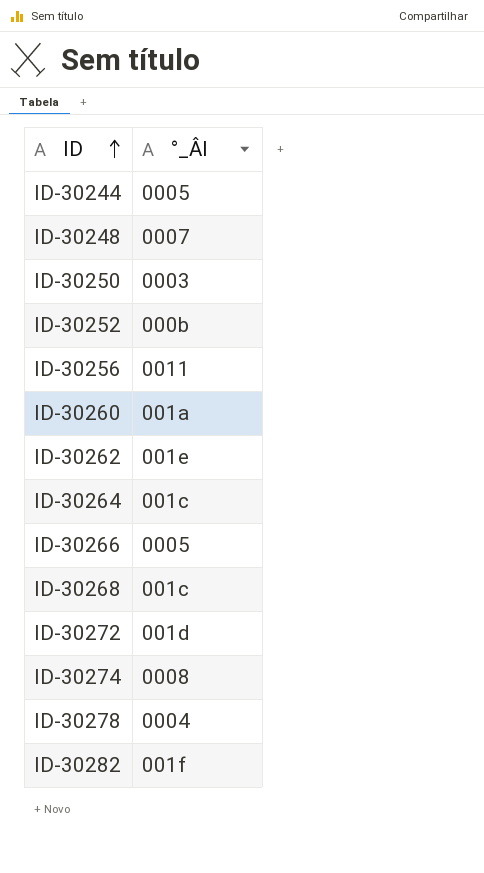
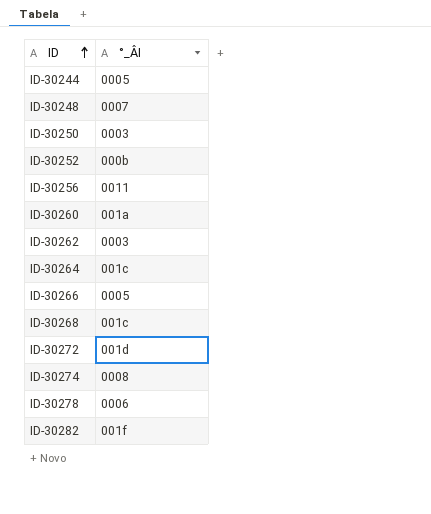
ID-30262 | °_ÂI: 001e -> 0003
ID-30278 | °_ÂI: 0004 -> 0006

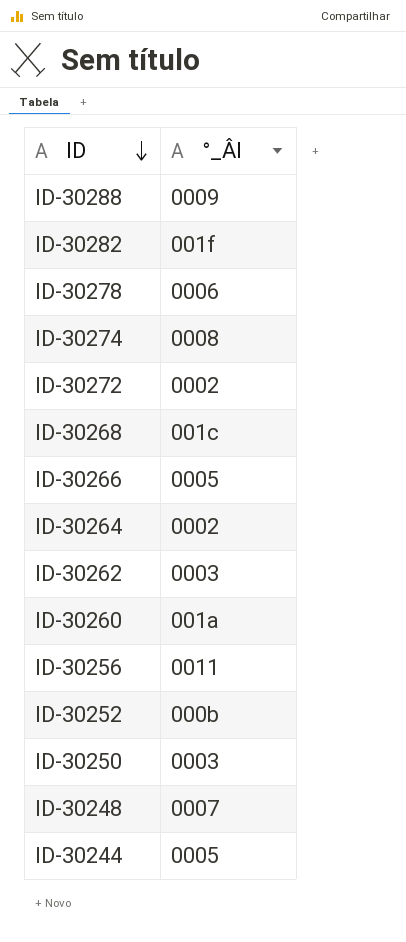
row order: ID ascending -> ID descending
row ID-30288: none -> 0009
ID-30272 | °_ÂI: 001d -> 0002
ID-30264 | °_ÂI: 001c -> 0002

